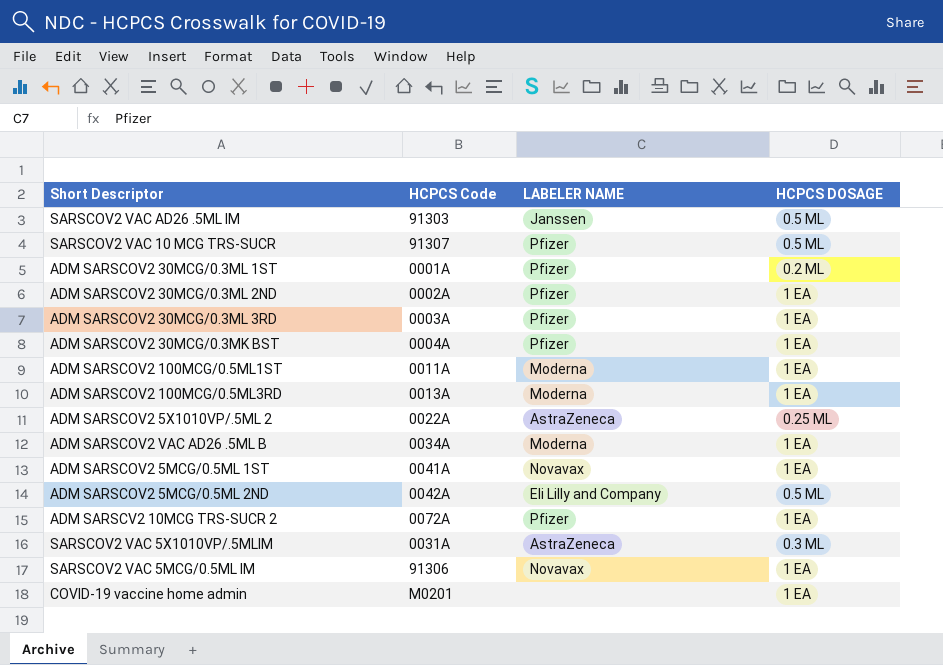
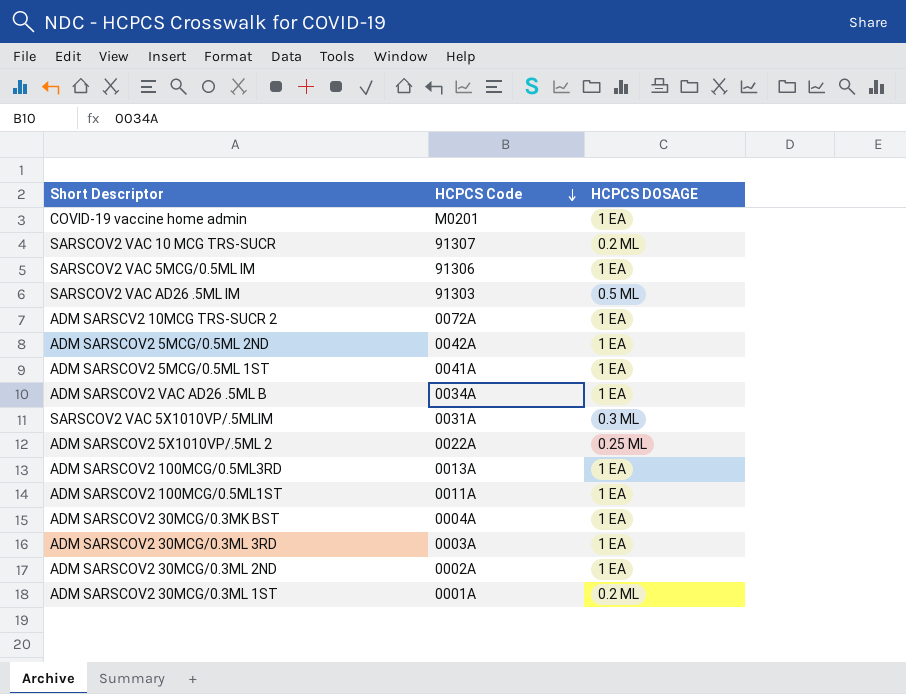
row order: none -> HCPCS Code descending
column LABELER NAME | position: 3 -> none
SARSCOV2 VAC 10 MCG TRS-SUCR | HCPCS DOSAGE: 0.5 ML -> 0.2 ML
ADM SARSCOV2 5MCG/0.5ML 2ND | HCPCS DOSAGE: 0.5 ML -> 1 EA

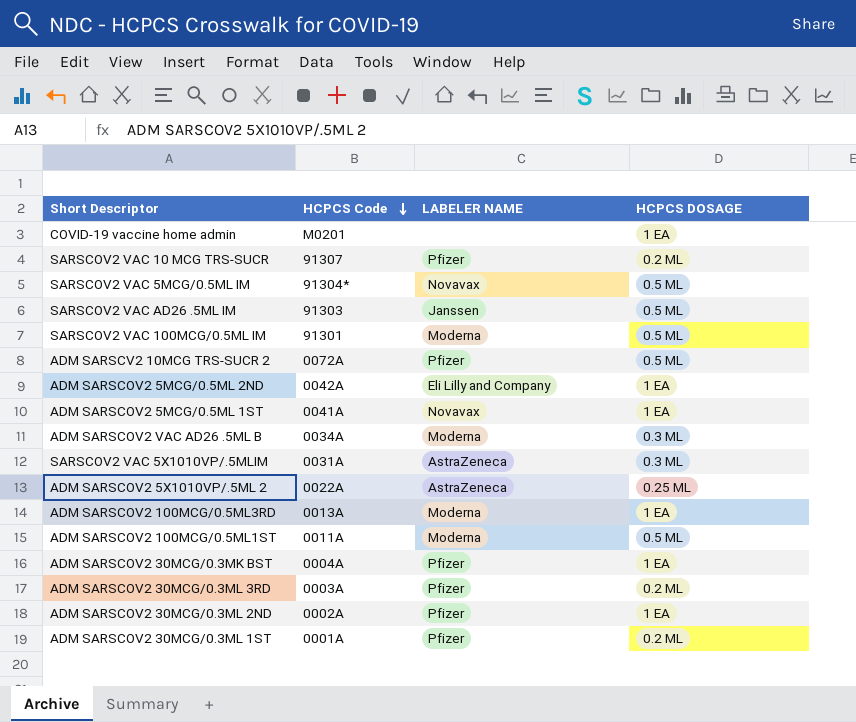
column LABELER NAME | position: none -> 3
SARSCOV2 VAC 5MCG/0.5ML IM | HCPCS Code: 91306 -> 91304*
SARSCOV2 VAC 5MCG/0.5ML IM | HCPCS DOSAGE: 1 EA -> 0.5 ML
row SARSCOV2 VAC 100MCG/0.5ML IM: none -> 91301 | Moderna | 0.5 ML
ADM SARSCV2 10MCG TRS-SUCR 2 | HCPCS DOSAGE: 1 EA -> 0.5 ML
ADM SARSCOV2 VAC AD26 .5ML B | HCPCS DOSAGE: 1 EA -> 0.3 ML
ADM SARSCOV2 100MCG/0.5ML1ST | HCPCS DOSAGE: 1 EA -> 0.5 ML
ADM SARSCOV2 30MCG/0.3ML 3RD | HCPCS DOSAGE: 1 EA -> 0.2 ML

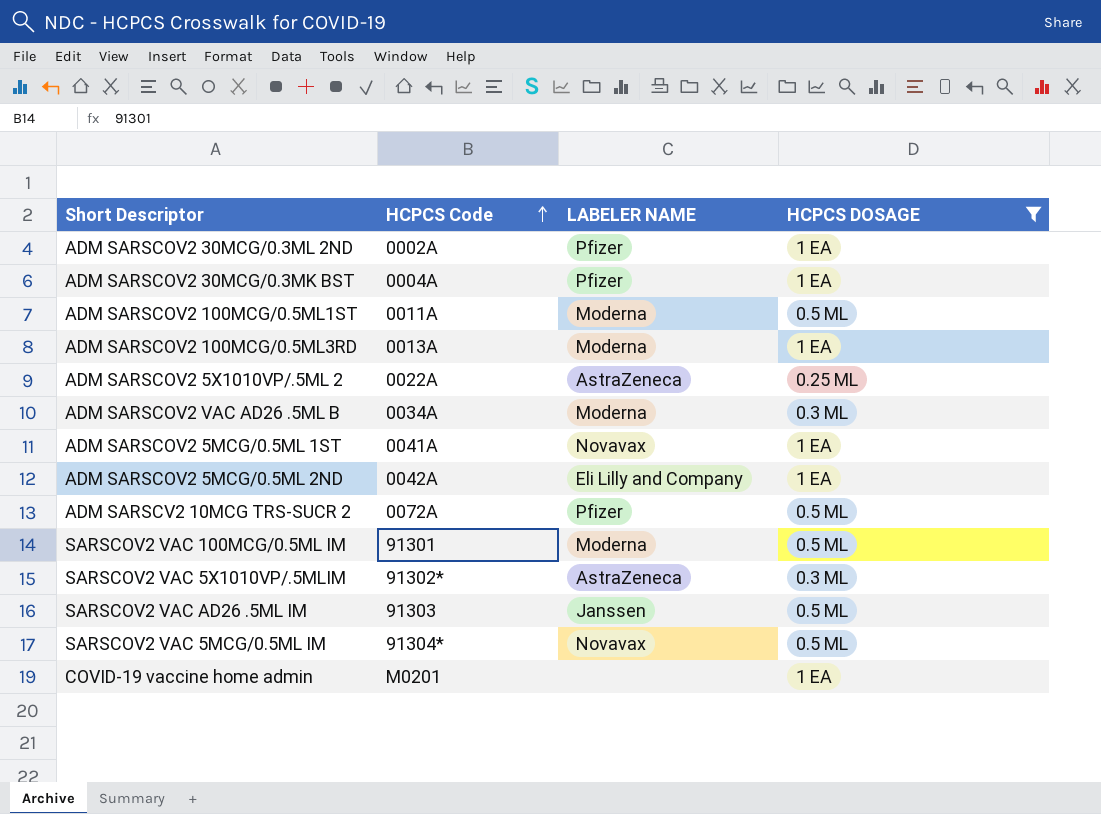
filter: none -> HCPCS DOSAGE != 0.2 ML
row order: HCPCS Code descending -> HCPCS Code ascending
SARSCOV2 VAC 5X1010VP/.5MLIM | HCPCS Code: 0031A -> 91302*

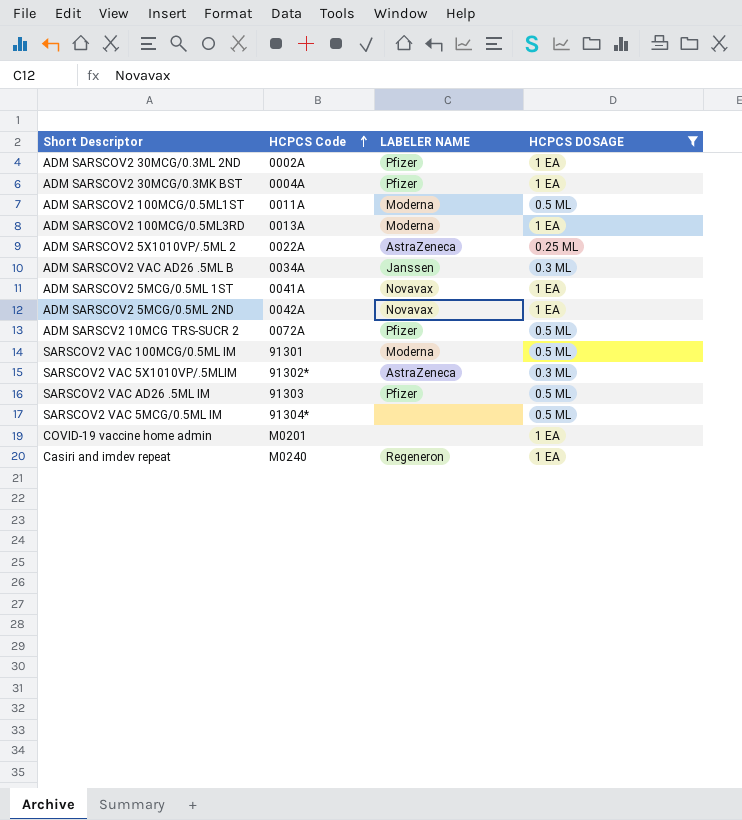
ADM SARSCOV2 VAC AD26 .5ML B | LABELER NAME: Moderna -> Janssen
ADM SARSCOV2 5MCG/0.5ML 2ND | LABELER NAME: Eli Lilly and Company -> Novavax
SARSCOV2 VAC AD26 .5ML IM | LABELER NAME: Janssen -> Pfizer
SARSCOV2 VAC 5MCG/0.5ML IM | LABELER NAME: Novavax -> none
row Casiri and imdev repeat: none -> M0240 | Regeneron | 1 EA

